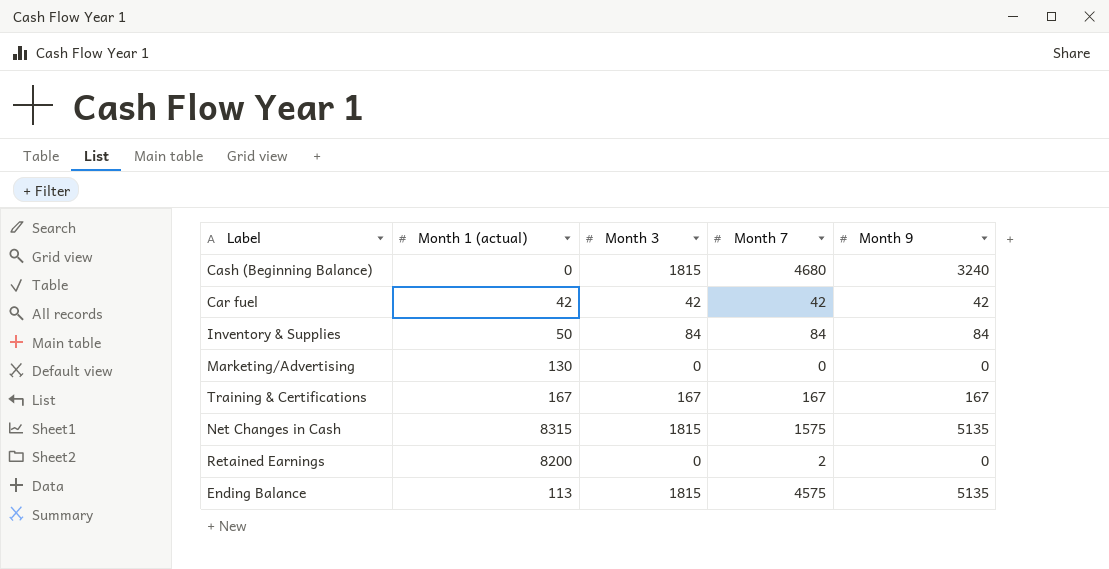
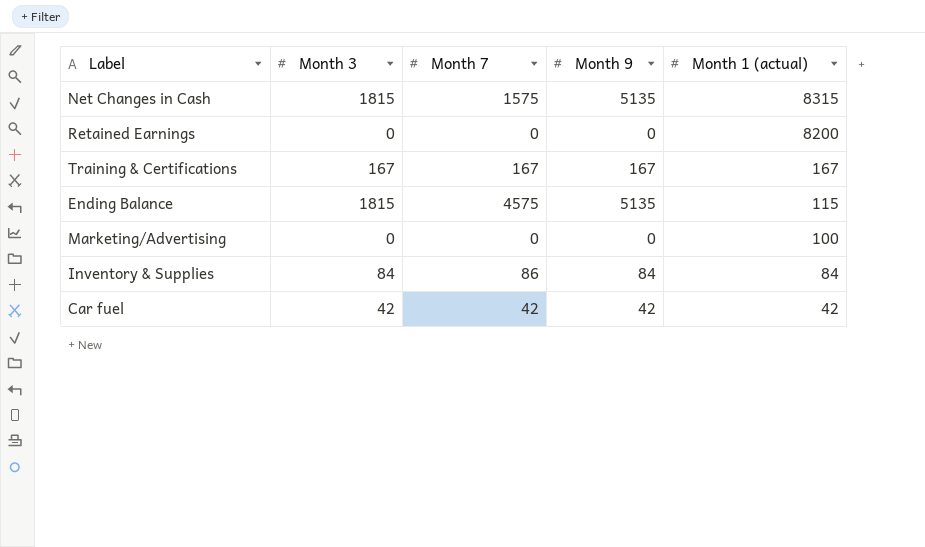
row order: none -> Month 1 (actual) descending
column Month 1 (actual) | position: 2 -> 5
row Cash (Beginning Balance): 0 | 1815 | 4680 | 3240 -> none
Retained Earnings | Month 7: 2 -> 0
Ending Balance | Month 1 (actual): 113 -> 115
Marketing/Advertising | Month 1 (actual): 130 -> 100
Inventory & Supplies | Month 7: 84 -> 86
Inventory & Supplies | Month 1 (actual): 50 -> 84

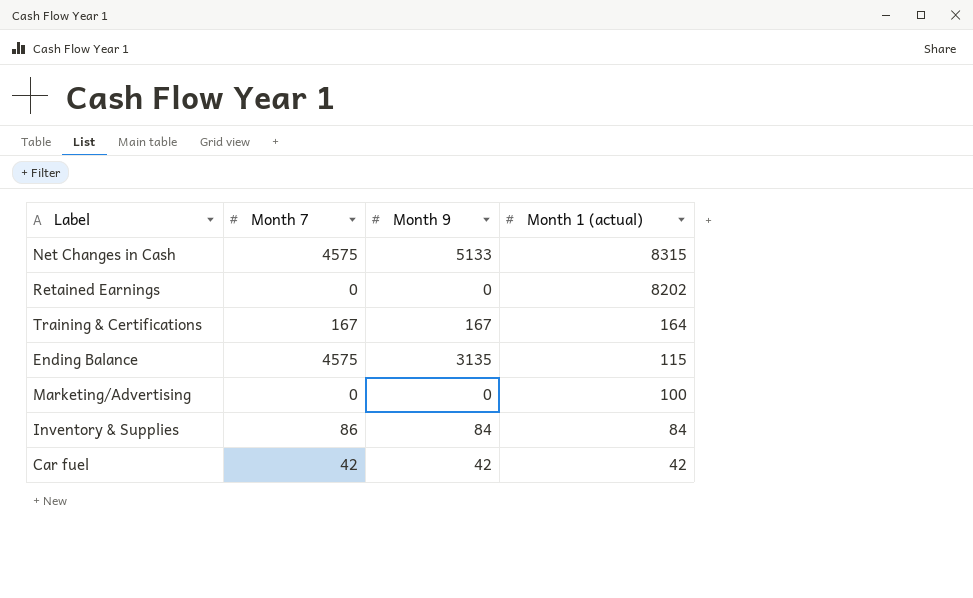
column Month 3 | position: 2 -> none
Net Changes in Cash | Month 7: 1575 -> 4575
Net Changes in Cash | Month 9: 5135 -> 5133
Retained Earnings | Month 1 (actual): 8200 -> 8202
Training & Certifications | Month 1 (actual): 167 -> 164
Ending Balance | Month 9: 5135 -> 3135

